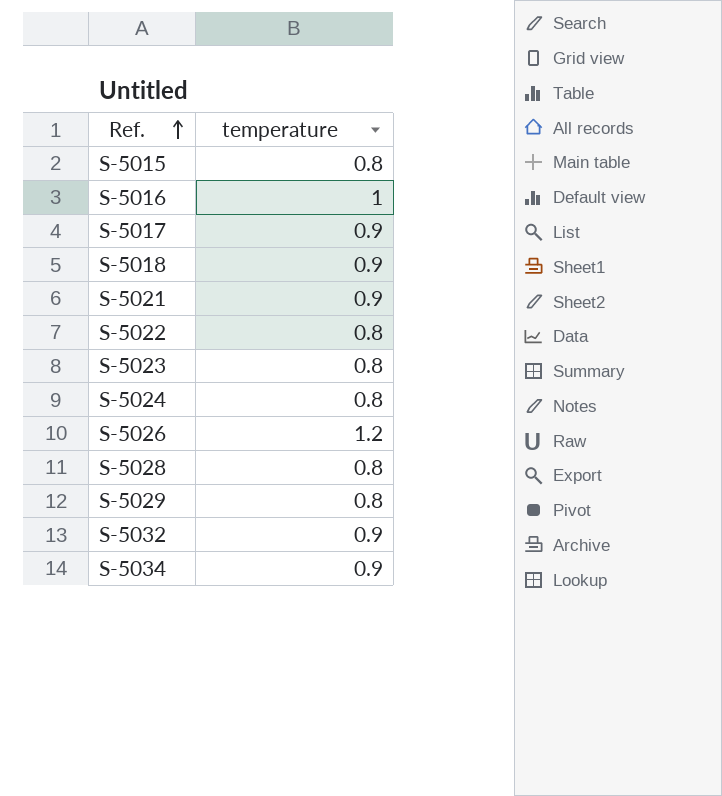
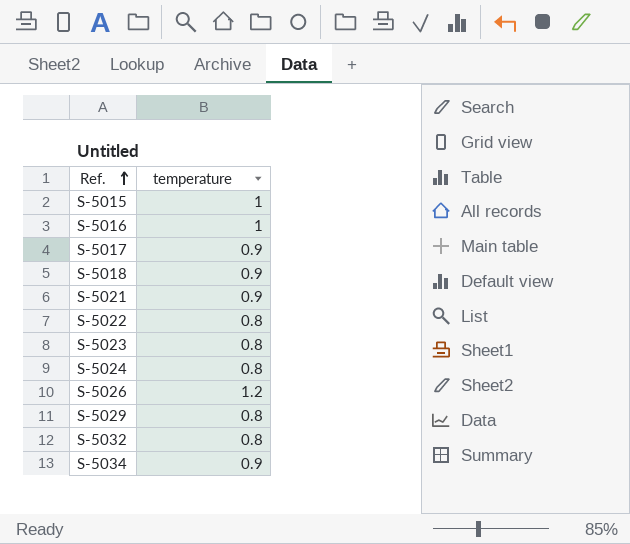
row S-5028: 0.8 -> none
S-5015 | temperature: 0.8 -> 1
S-5032 | temperature: 0.9 -> 0.8

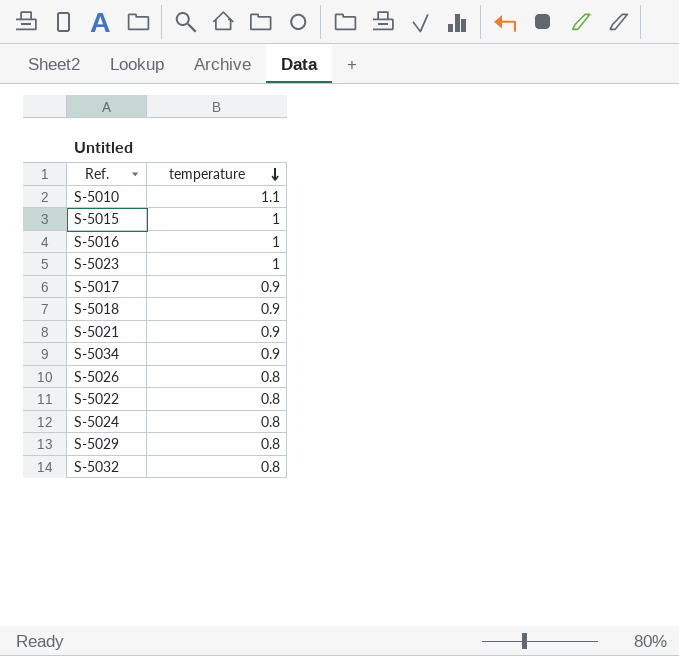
row order: Ref. ascending -> temperature descending
row S-5010: none -> 1.1
S-5023 | temperature: 0.8 -> 1
S-5026 | temperature: 1.2 -> 0.8

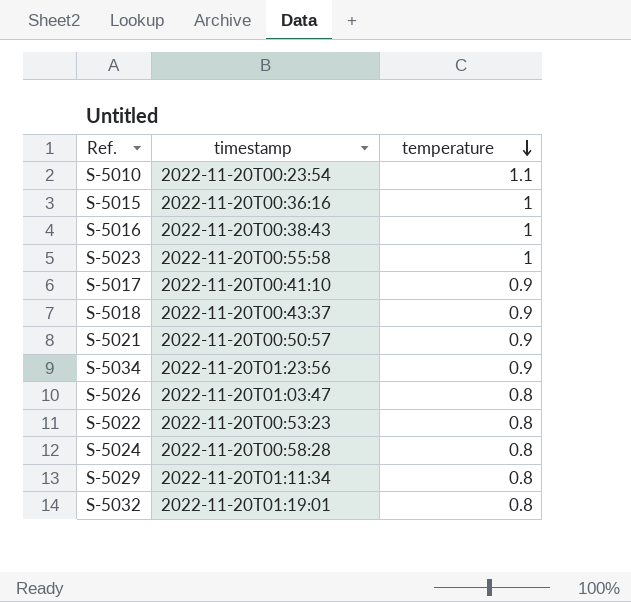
column timestamp | position: none -> 2

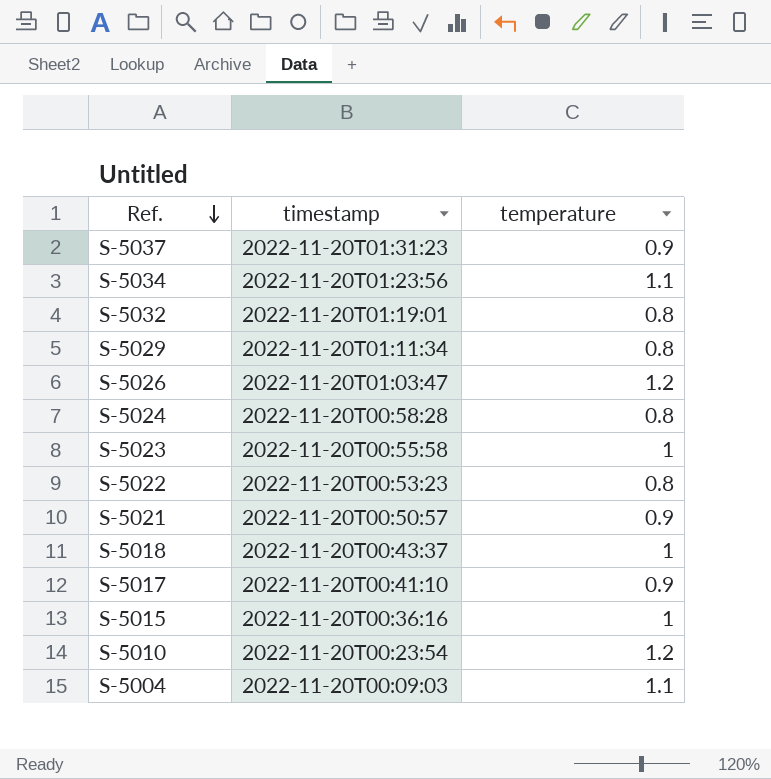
row order: temperature descending -> Ref. descending
row S-5016: 2022-11-20T00:38:43 | 1 -> none
row S-5037: none -> 2022-11-20T01:31:23 | 0.9
S-5034 | temperature: 0.9 -> 1.1
S-5026 | temperature: 0.8 -> 1.2
S-5018 | temperature: 0.9 -> 1
S-5010 | temperature: 1.1 -> 1.2
row S-5004: none -> 2022-11-20T00:09:03 | 1.1

